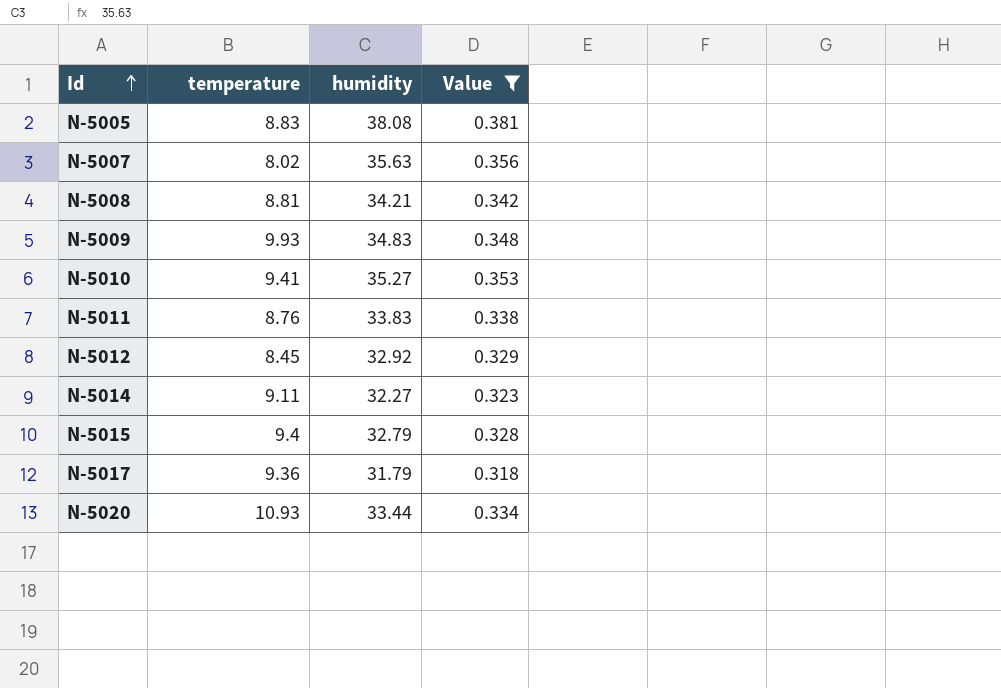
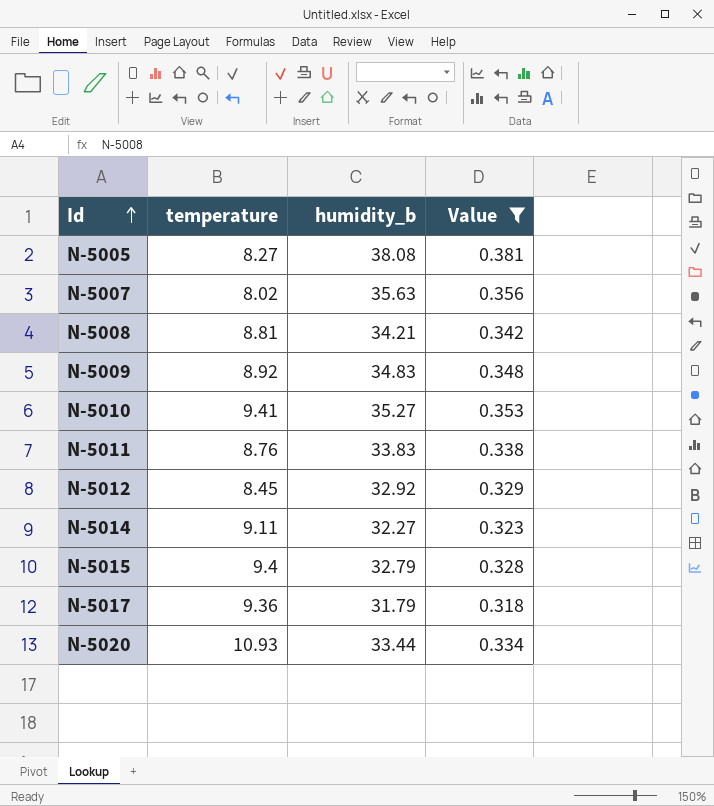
column name: humidity -> humidity_b
N-5005 | temperature: 8.83 -> 8.27
N-5009 | temperature: 9.93 -> 8.92

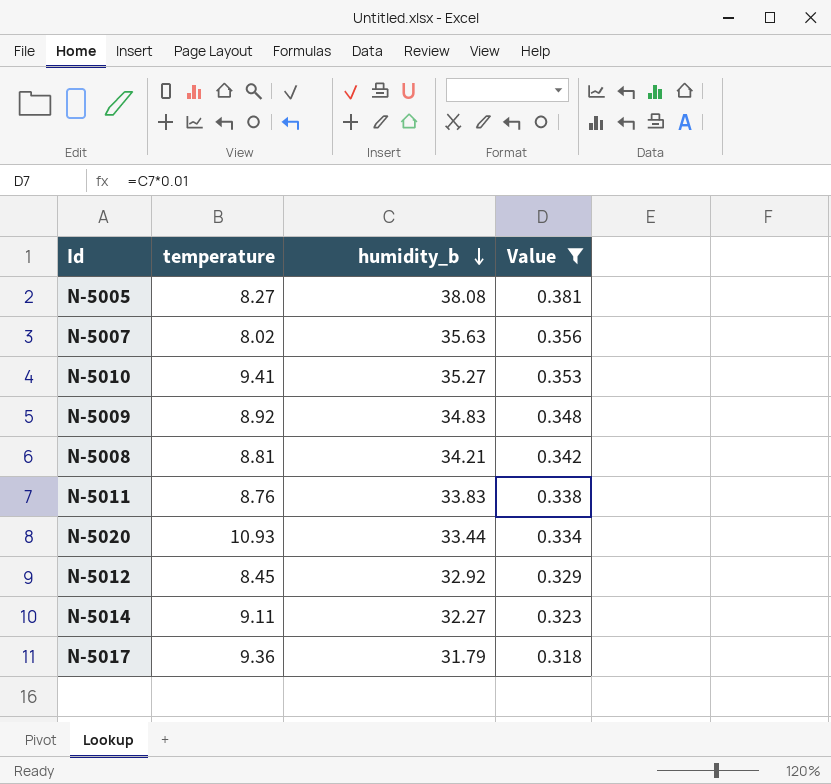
row order: Id ascending -> humidity_b descending
row N-5015: 9.4 | 32.79 | 0.328 -> none

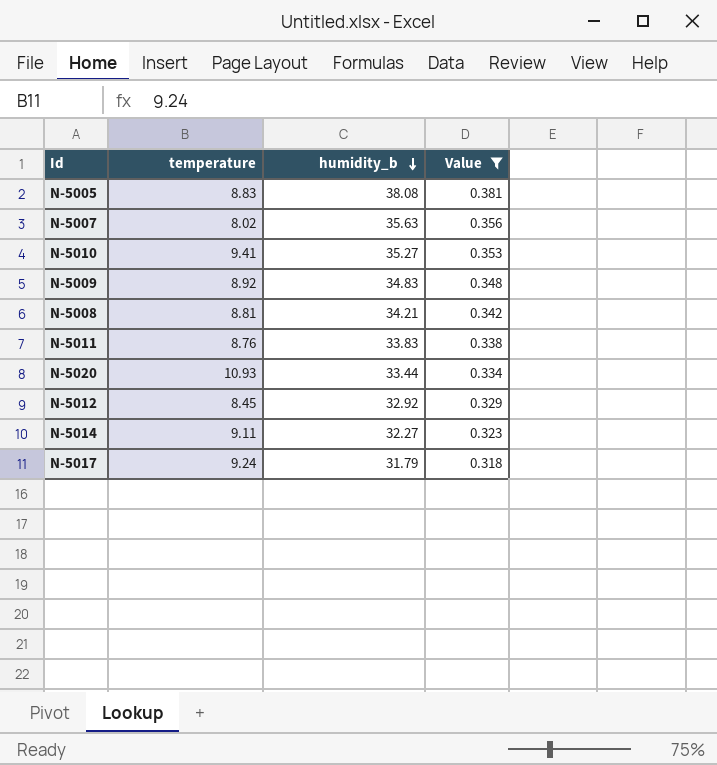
N-5005 | temperature: 8.27 -> 8.83
N-5017 | temperature: 9.36 -> 9.24

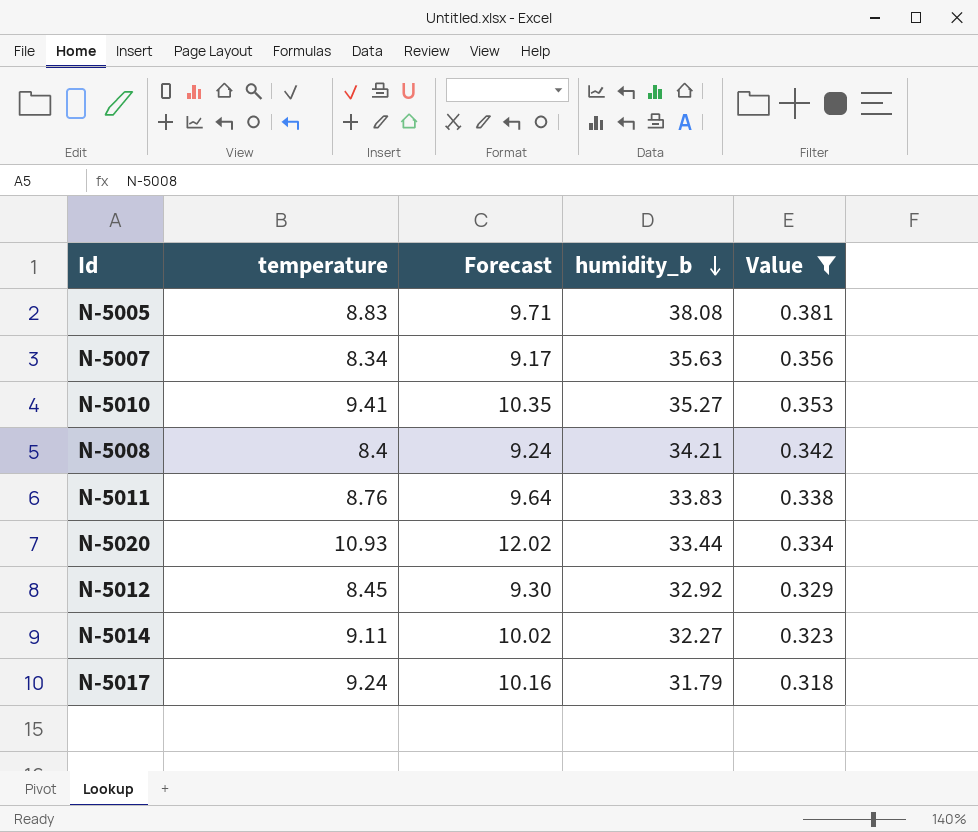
column Forecast | formula: none -> [temperature] * 1.1
row N-5009: 8.92 | 34.83 | 0.348 -> none
N-5007 | temperature: 8.02 -> 8.34
N-5008 | temperature: 8.81 -> 8.4

